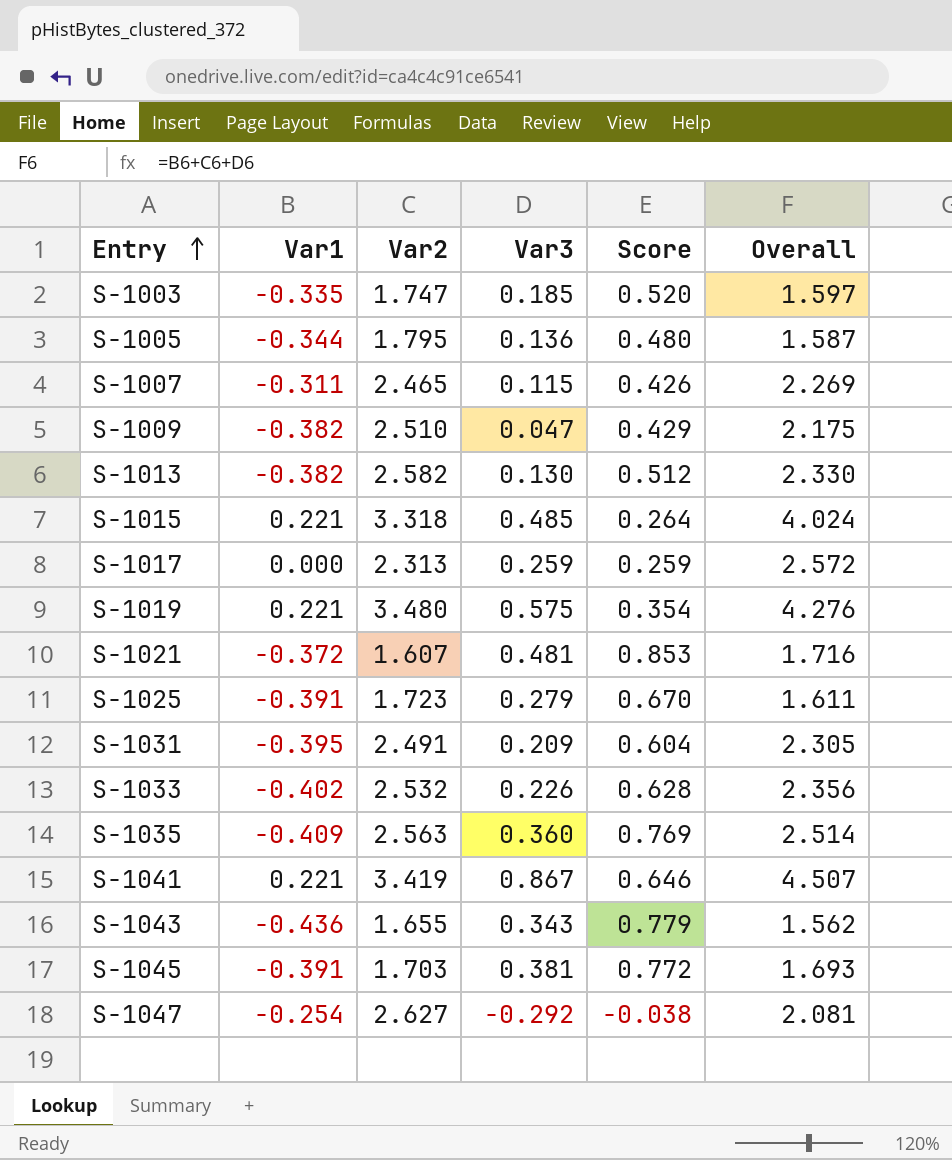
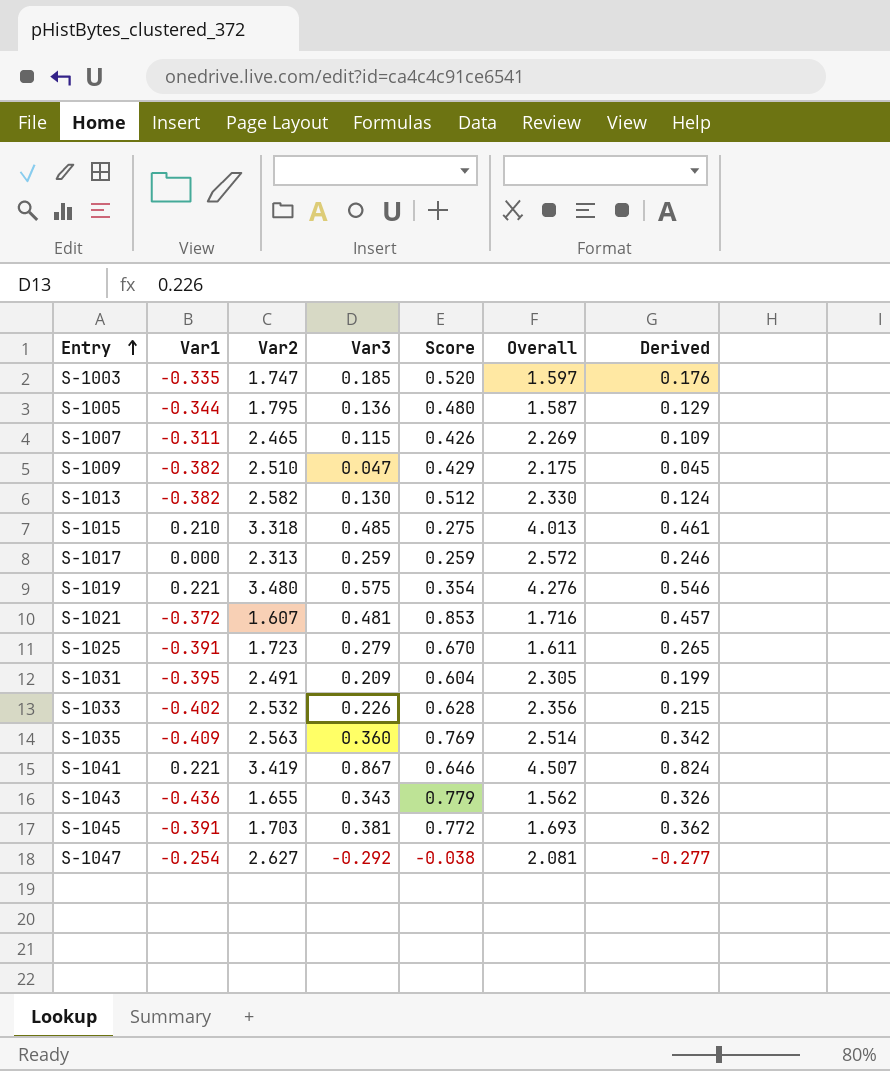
column Derived | formula: none -> [Var3] * 0.95
S-1015 | Var1: 0.221 -> 0.210
S-1015 | Score: 0.264 -> 0.275
S-1015 | Overall: 4.024 -> 4.013

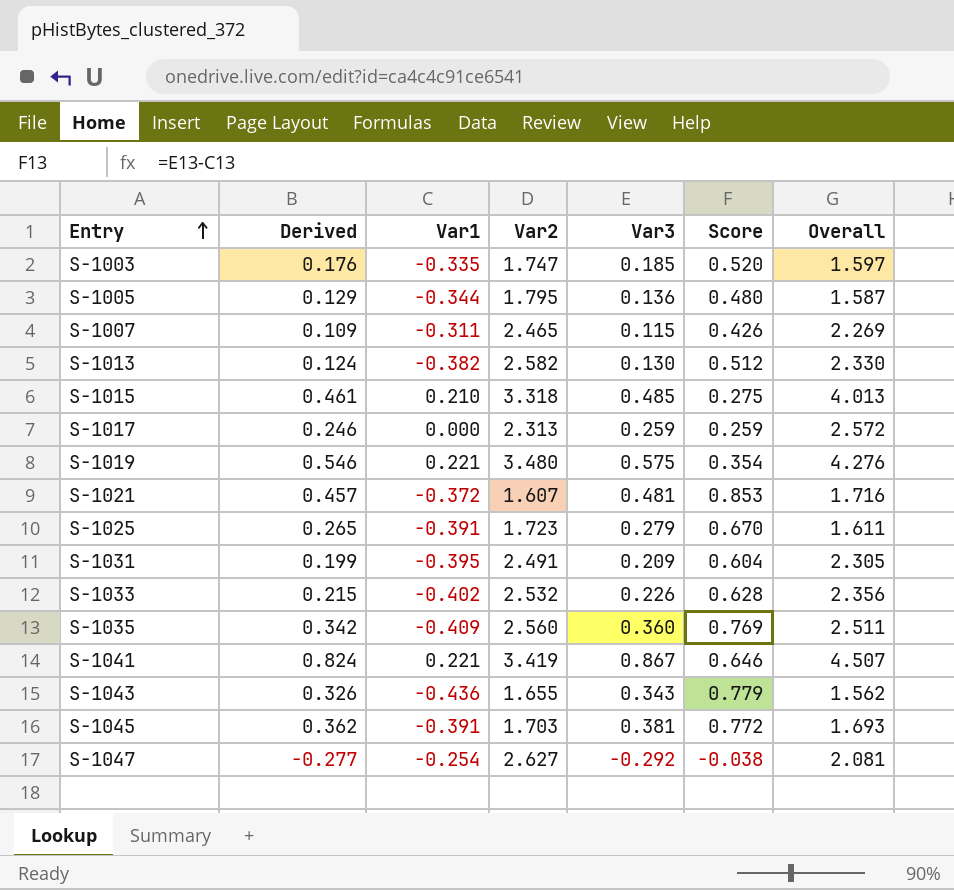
column Derived | position: 7 -> 2
row S-1009: -0.382 | 2.510 | 0.047 | 0.429 | 2.175 | 0.045 -> none
S-1035 | Var2: 2.563 -> 2.560
S-1035 | Overall: 2.514 -> 2.511

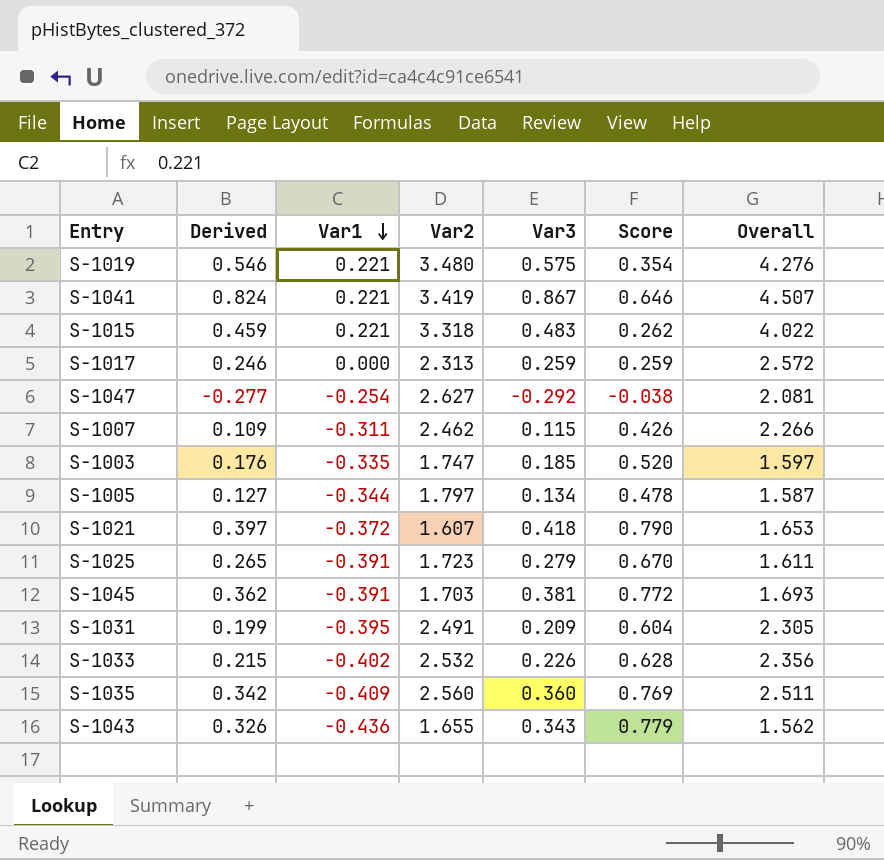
row order: Entry ascending -> Var1 descending
row S-1013: 0.124 | -0.382 | 2.582 | 0.130 | 0.512 | 2.330 -> none
S-1015 | Derived: 0.461 -> 0.459
S-1015 | Var1: 0.210 -> 0.221
S-1015 | Var3: 0.485 -> 0.483
S-1015 | Score: 0.275 -> 0.262
S-1015 | Overall: 4.013 -> 4.022
S-1007 | Var2: 2.465 -> 2.462
S-1007 | Overall: 2.269 -> 2.266
S-1005 | Derived: 0.129 -> 0.127
S-1005 | Var2: 1.795 -> 1.797
S-1005 | Var3: 0.136 -> 0.134
S-1005 | Score: 0.480 -> 0.478
S-1021 | Derived: 0.457 -> 0.397
S-1021 | Var3: 0.481 -> 0.418
S-1021 | Score: 0.853 -> 0.790
S-1021 | Overall: 1.716 -> 1.653

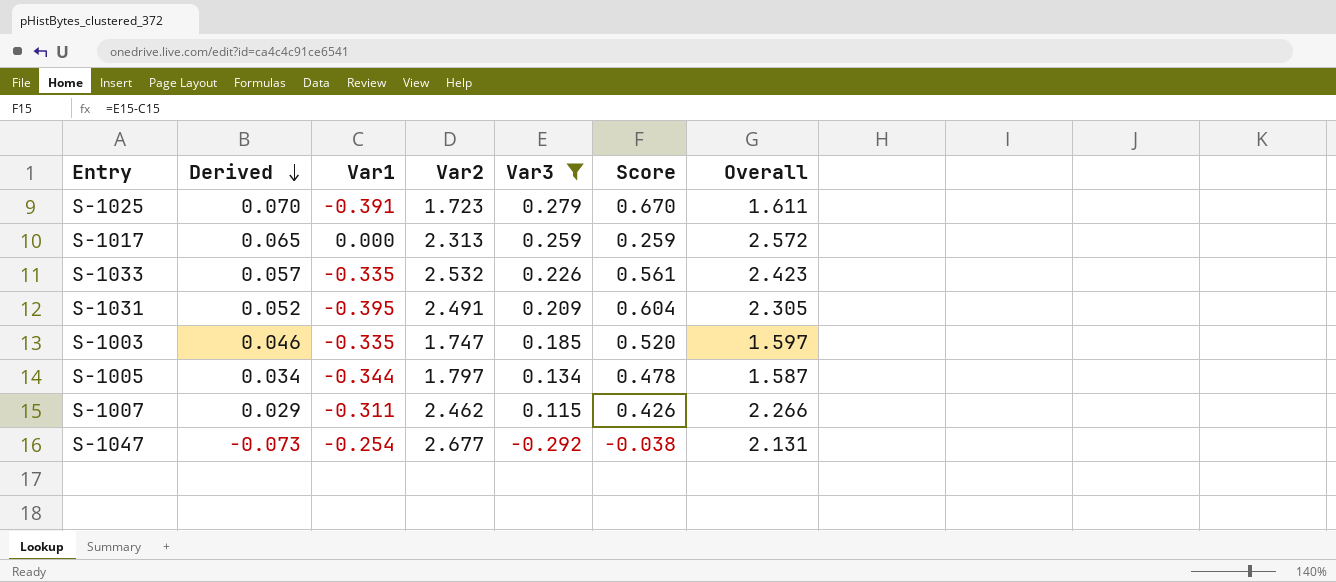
filter: none -> Var3 <= 0.279
row order: Var1 descending -> Derived descending
column Derived | formula: [Var3] * 0.95 -> [Var3] * 0.25
S-1033 | Var1: -0.402 -> -0.335
S-1033 | Score: 0.628 -> 0.561
S-1033 | Overall: 2.356 -> 2.423
S-1047 | Var2: 2.627 -> 2.677
S-1047 | Overall: 2.081 -> 2.131

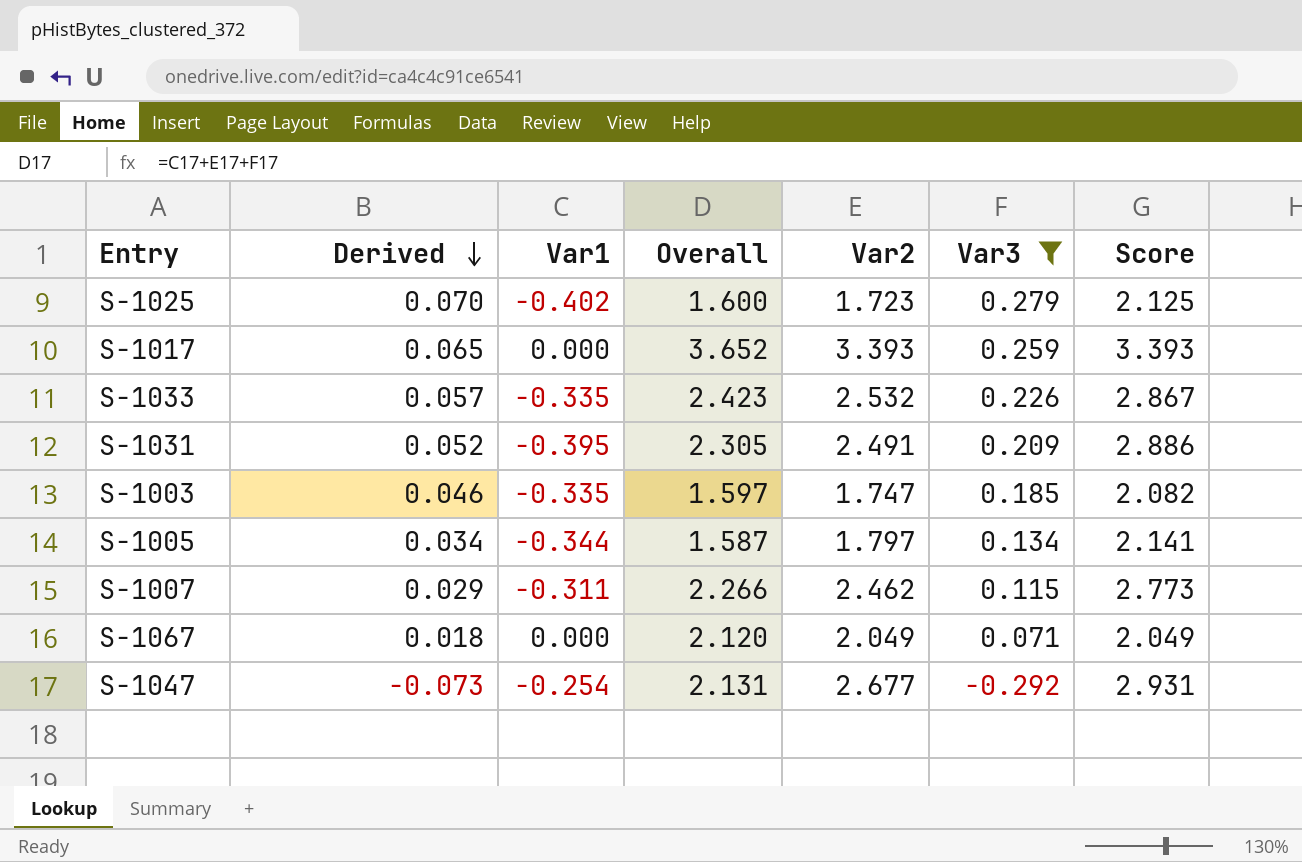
column Overall | position: 7 -> 4
column Score | formula: [Var3] - [Var1] -> [Var2] - [Var1]
S-1025 | Var1: -0.391 -> -0.402
S-1025 | Overall: 1.611 -> 1.600
S-1017 | Overall: 2.572 -> 3.652
S-1017 | Var2: 2.313 -> 3.393
row S-1067: none -> 0.018 | 0.000 | 2.120 | 2.049 | 0.071 | 2.049

